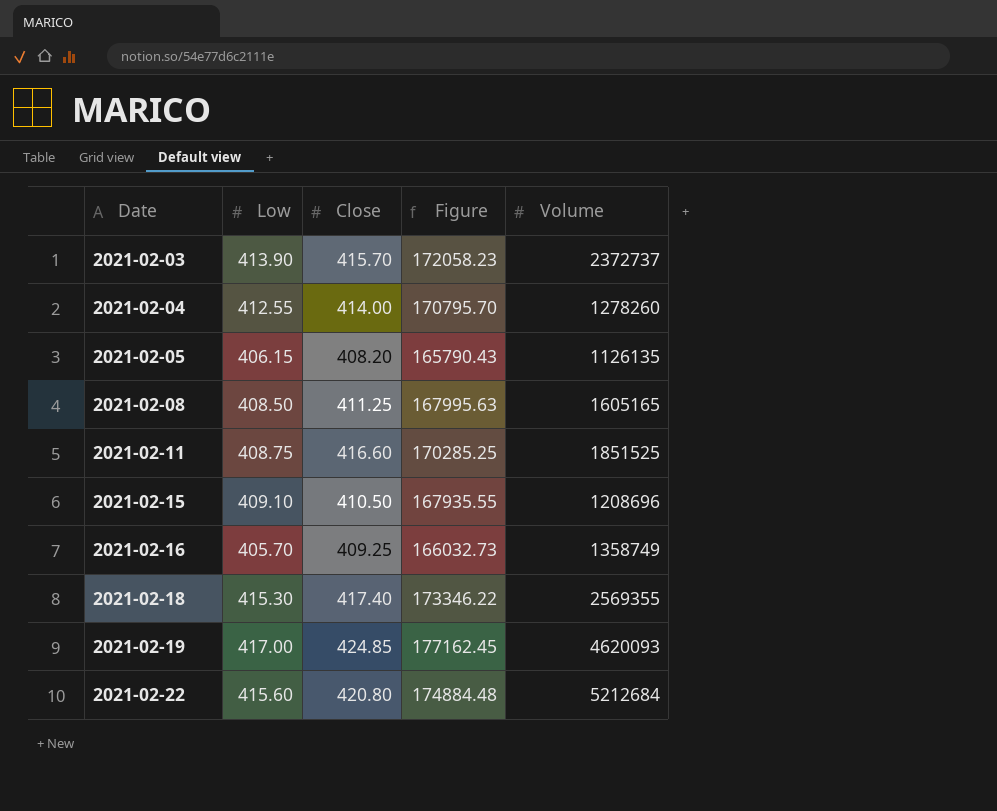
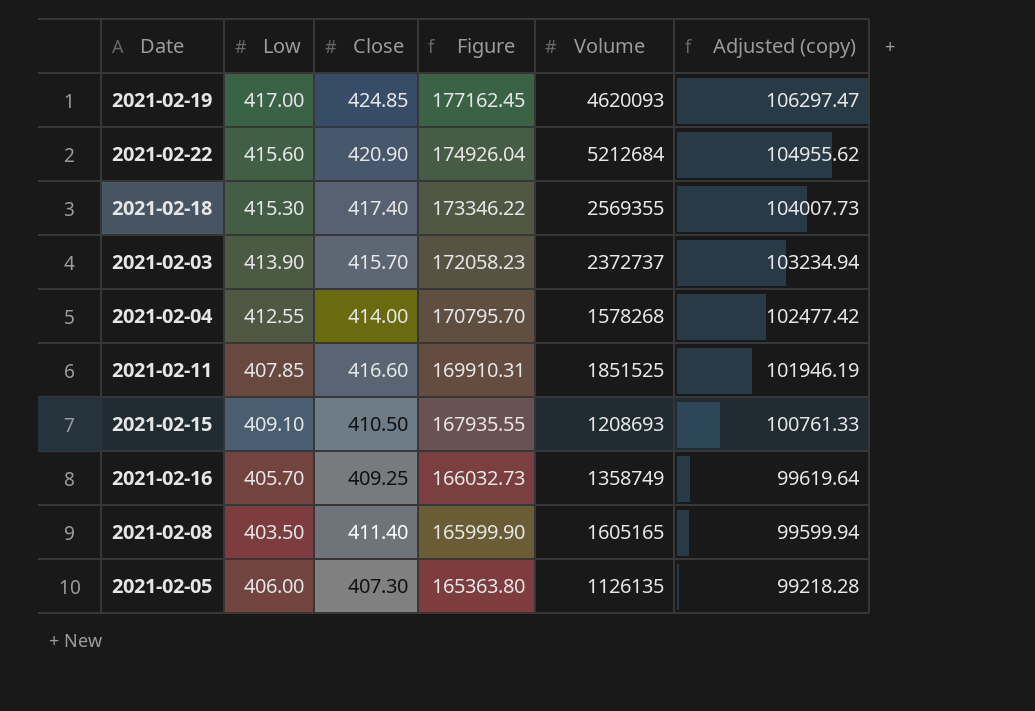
row order: Date ascending -> Figure descending
column Adjusted (copy) | formula: none -> [Figure] * 0.6
2021-02-22 | Close: 420.80 -> 420.90
2021-02-22 | Figure: 174884.48 -> 174926.04
2021-02-04 | Volume: 1278260 -> 1578268
2021-02-11 | Low: 408.75 -> 407.85
2021-02-11 | Figure: 170285.25 -> 169910.31
2021-02-15 | Volume: 1208696 -> 1208693
2021-02-08 | Low: 408.50 -> 403.50
2021-02-08 | Close: 411.25 -> 411.40
2021-02-08 | Figure: 167995.63 -> 165999.90
2021-02-05 | Low: 406.15 -> 406.00
2021-02-05 | Close: 408.20 -> 407.30
2021-02-05 | Figure: 165790.43 -> 165363.80

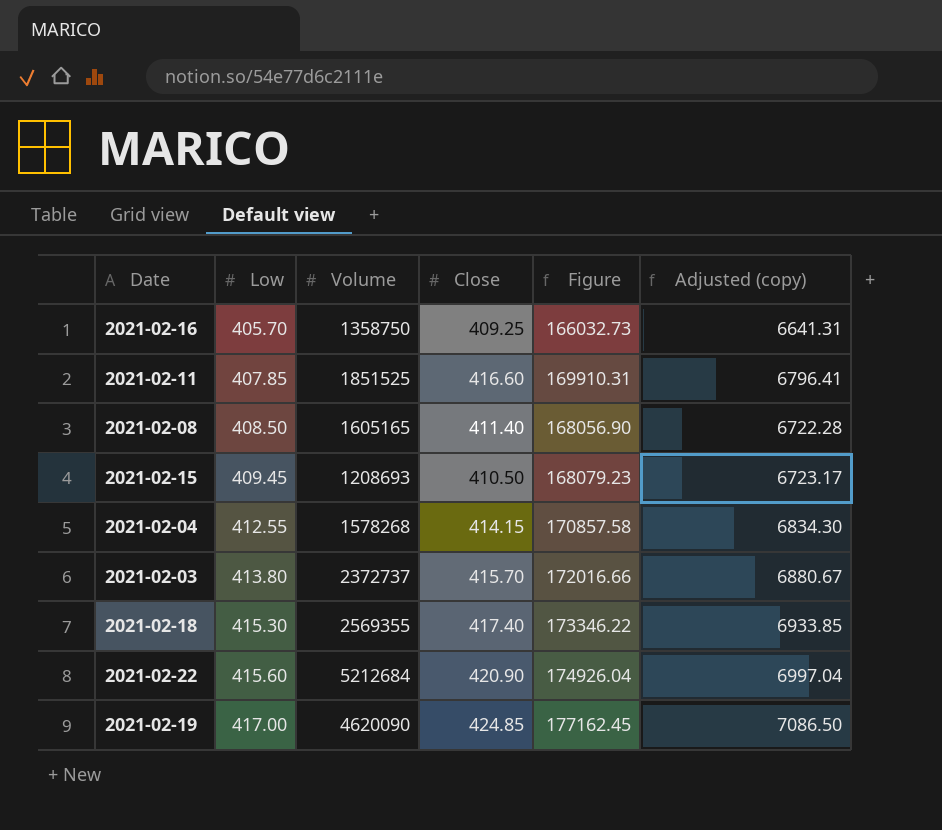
row order: Figure descending -> Low ascending
column Volume | position: 5 -> 3
column Adjusted (copy) | formula: [Figure] * 0.6 -> [Figure] * 0.04
row 2021-02-05: 406.00 | 407.30 | 165363.80 | 1126135 | 99218.28 -> none
2021-02-16 | Volume: 1358749 -> 1358750
2021-02-08 | Low: 403.50 -> 408.50
2021-02-08 | Figure: 165999.90 -> 168056.90
2021-02-15 | Low: 409.10 -> 409.45
2021-02-15 | Figure: 167935.55 -> 168079.23
2021-02-04 | Close: 414.00 -> 414.15
2021-02-04 | Figure: 170795.70 -> 170857.58
2021-02-03 | Low: 413.90 -> 413.80
2021-02-03 | Figure: 172058.23 -> 172016.66
2021-02-19 | Volume: 4620093 -> 4620090

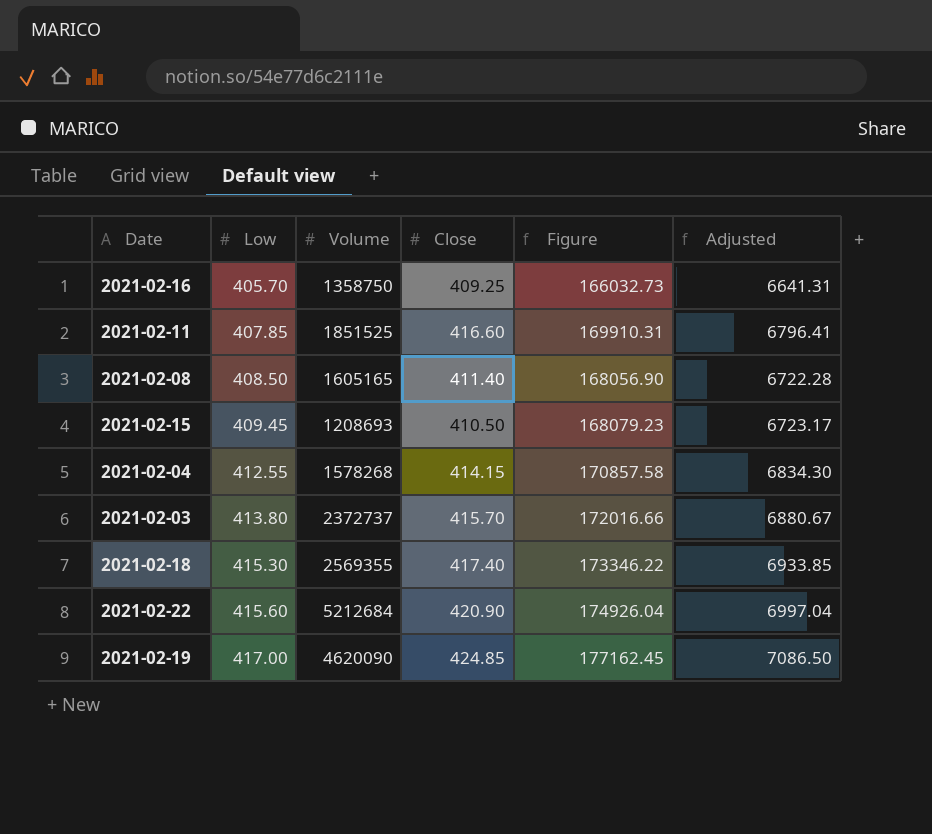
column name: Adjusted (copy) -> Adjusted

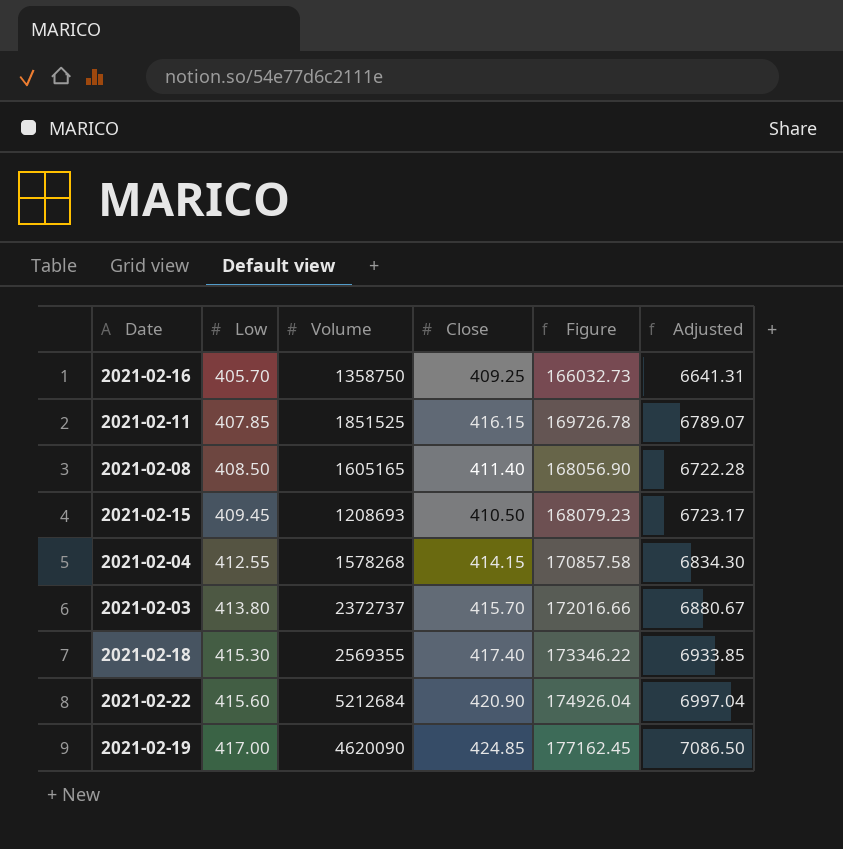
2021-02-11 | Close: 416.60 -> 416.15
2021-02-11 | Figure: 169910.31 -> 169726.78
2021-02-11 | Adjusted: 6796.41 -> 6789.07

